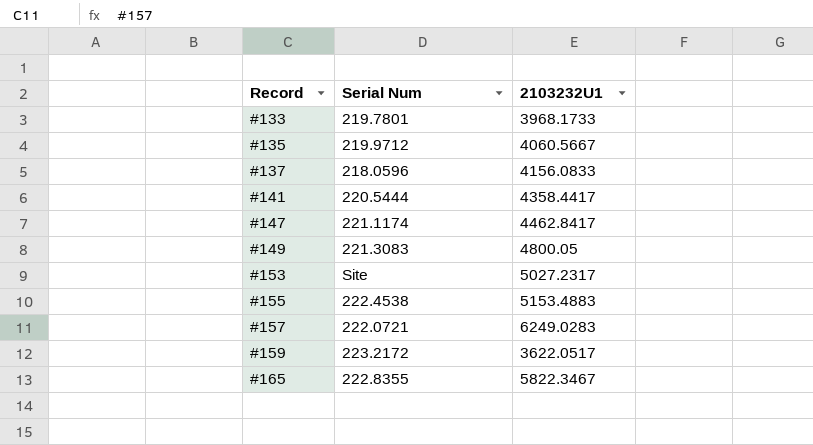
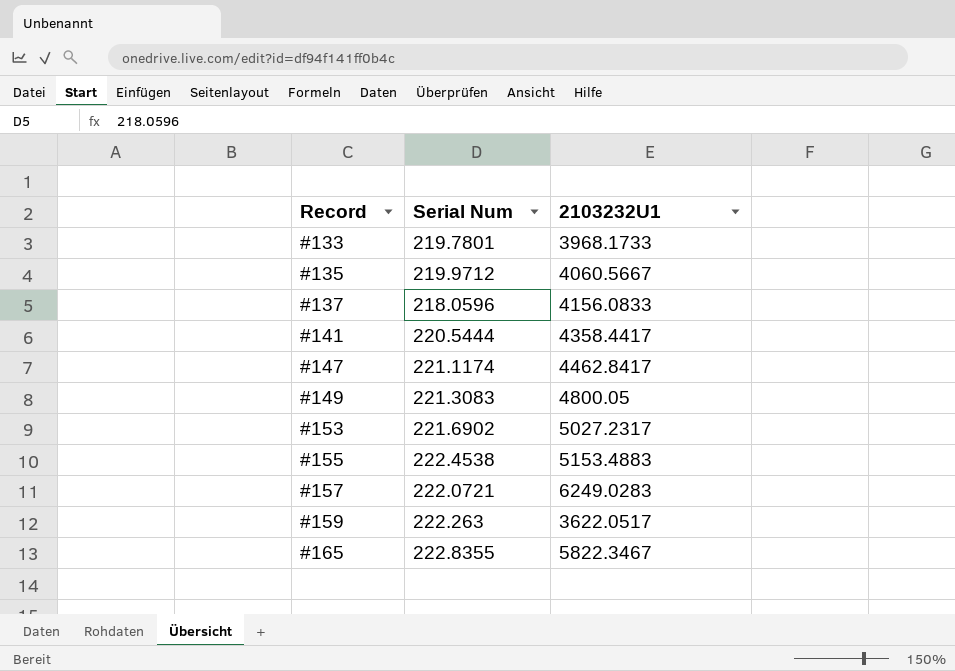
#153 | Serial Num: Site -> 221.6902
#159 | Serial Num: 223.2172 -> 222.263

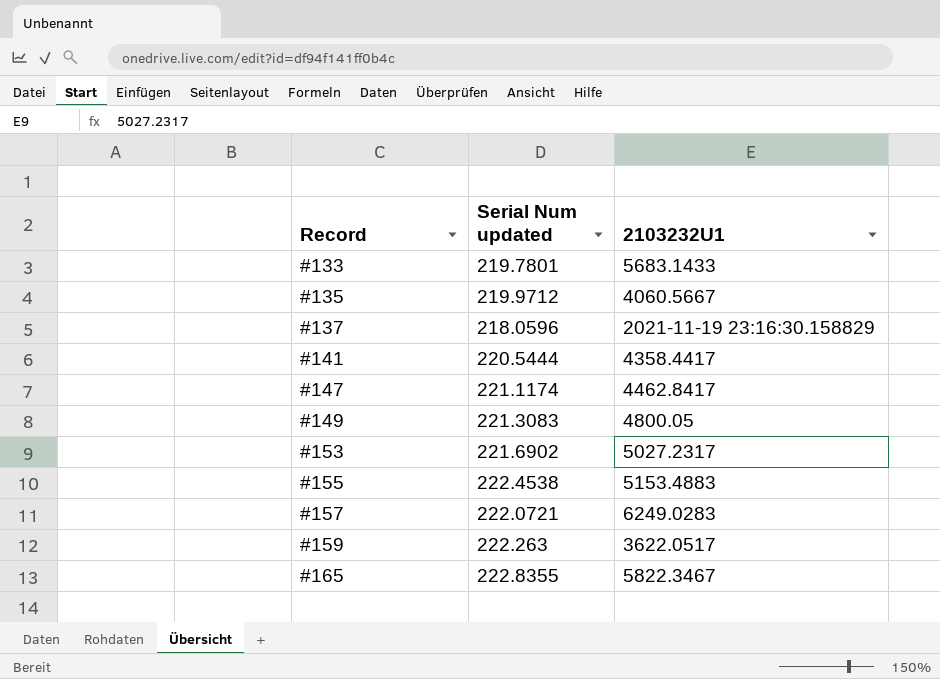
column name: Serial Num -> Serial Num updated
#133 | 2103232U1: 3968.1733 -> 5683.1433
#137 | 2103232U1: 4156.0833 -> 2021-11-19 23:16:30.158829

